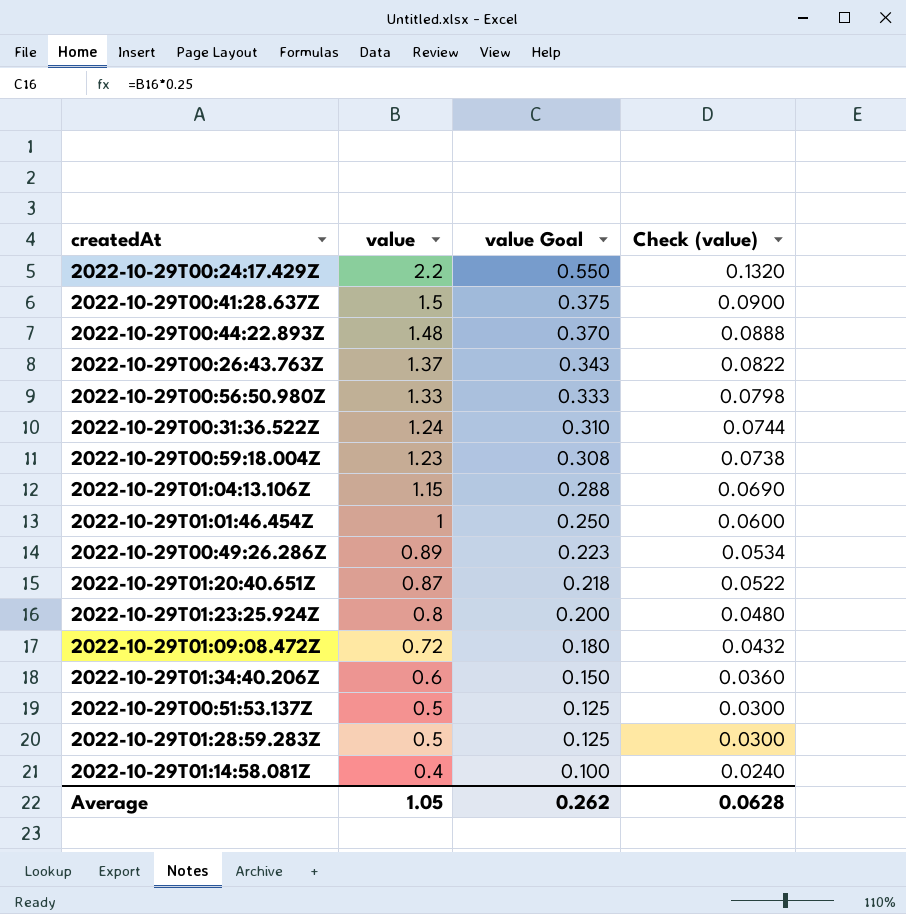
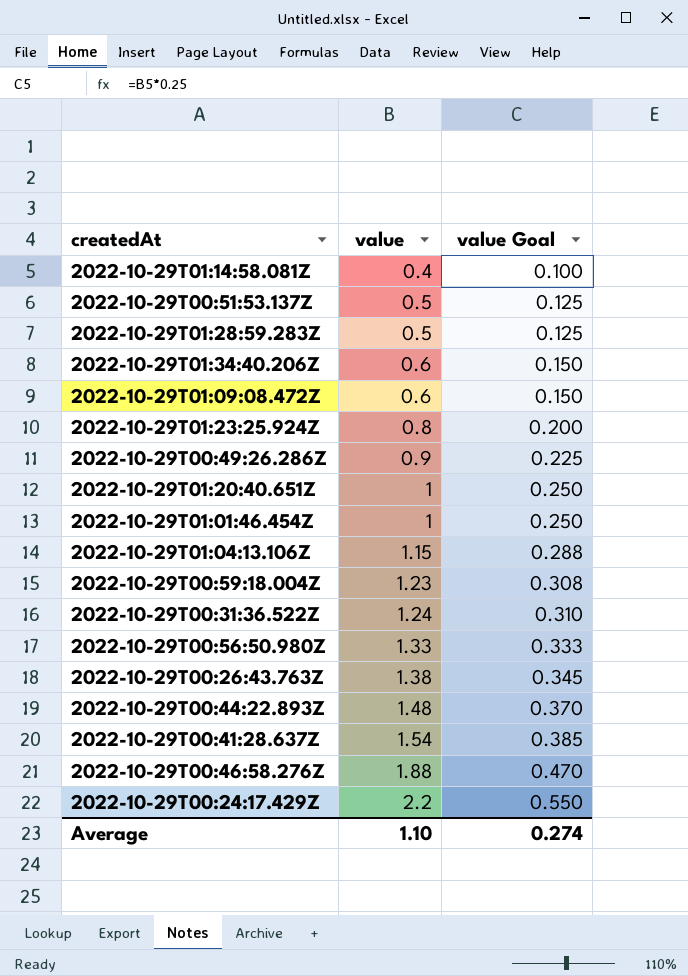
row order: value descending -> value ascending
column Check (value) | formula: [value] * 0.06 -> none
2022-10-29T01:09:08.472Z | value: 0.72 -> 0.6
2022-10-29T01:09:08.472Z | value Goal: 0.180 -> 0.150
2022-10-29T00:49:26.286Z | value: 0.89 -> 0.9
2022-10-29T00:49:26.286Z | value Goal: 0.223 -> 0.225
2022-10-29T01:20:40.651Z | value: 0.87 -> 1
2022-10-29T01:20:40.651Z | value Goal: 0.218 -> 0.250
2022-10-29T00:26:43.763Z | value: 1.37 -> 1.38
2022-10-29T00:26:43.763Z | value Goal: 0.343 -> 0.345
2022-10-29T00:41:28.637Z | value: 1.5 -> 1.54
2022-10-29T00:41:28.637Z | value Goal: 0.375 -> 0.385
row 2022-10-29T00:46:58.276Z: none -> 1.88 | 0.470
Average | value: 1.05 -> 1.10
Average | value Goal: 0.262 -> 0.274

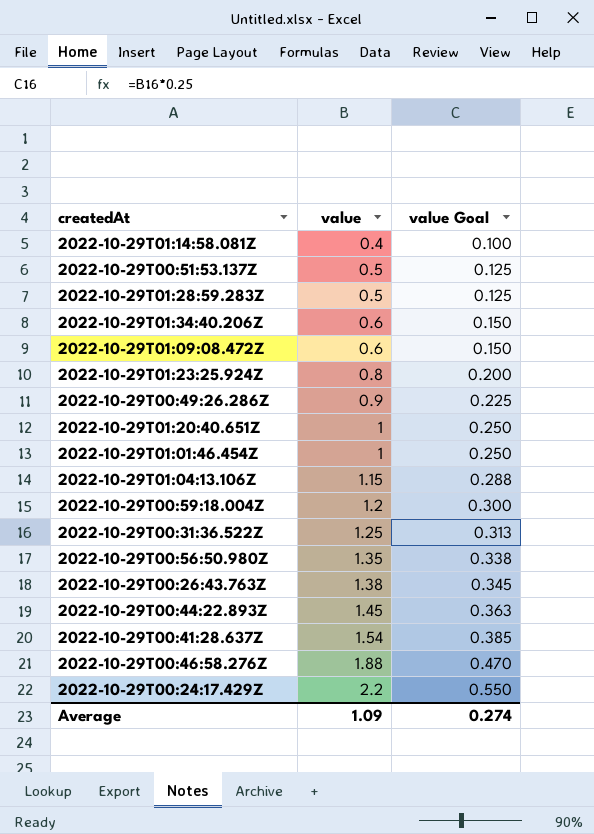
2022-10-29T00:59:18.004Z | value: 1.23 -> 1.2
2022-10-29T00:59:18.004Z | value Goal: 0.308 -> 0.300
2022-10-29T00:31:36.522Z | value: 1.24 -> 1.25
2022-10-29T00:31:36.522Z | value Goal: 0.310 -> 0.313
2022-10-29T00:56:50.980Z | value: 1.33 -> 1.35
2022-10-29T00:56:50.980Z | value Goal: 0.333 -> 0.338
2022-10-29T00:44:22.893Z | value: 1.48 -> 1.45
2022-10-29T00:44:22.893Z | value Goal: 0.370 -> 0.363
Average | value: 1.10 -> 1.09

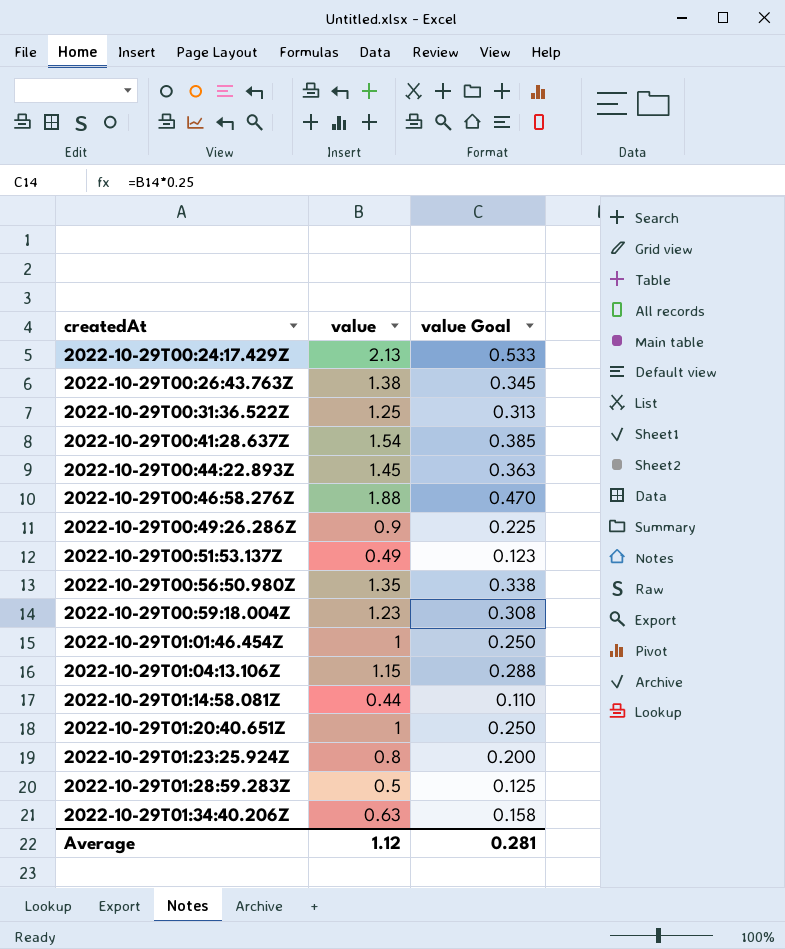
row order: value ascending -> createdAt ascending
row 2022-10-29T01:09:08.472Z: 0.6 | 0.150 -> none
2022-10-29T00:24:17.429Z | value: 2.2 -> 2.13
2022-10-29T00:24:17.429Z | value Goal: 0.550 -> 0.533
2022-10-29T00:51:53.137Z | value: 0.5 -> 0.49
2022-10-29T00:51:53.137Z | value Goal: 0.125 -> 0.123
2022-10-29T00:59:18.004Z | value: 1.2 -> 1.23
2022-10-29T00:59:18.004Z | value Goal: 0.300 -> 0.308
2022-10-29T01:14:58.081Z | value: 0.4 -> 0.44
2022-10-29T01:14:58.081Z | value Goal: 0.100 -> 0.110
2022-10-29T01:34:40.206Z | value: 0.6 -> 0.63
2022-10-29T01:34:40.206Z | value Goal: 0.150 -> 0.158
Average | value: 1.09 -> 1.12
Average | value Goal: 0.274 -> 0.281

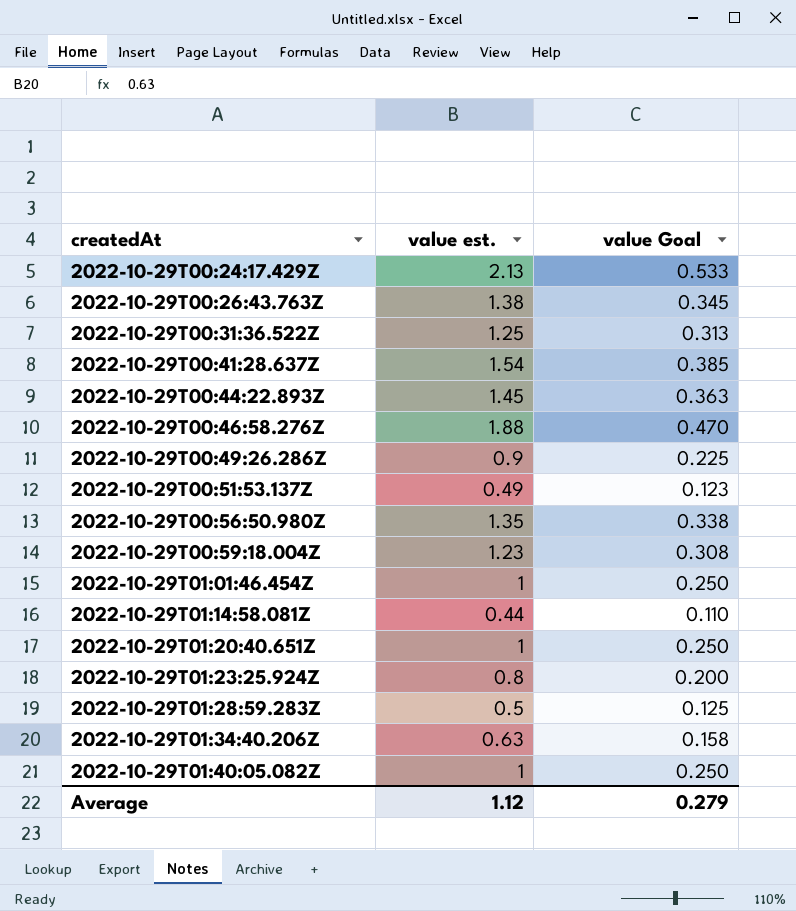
column name: value -> value est.
row 2022-10-29T01:04:13.106Z: 1.15 | 0.288 -> none
row 2022-10-29T01:40:05.082Z: none -> 1 | 0.250
Average | value Goal: 0.281 -> 0.279

